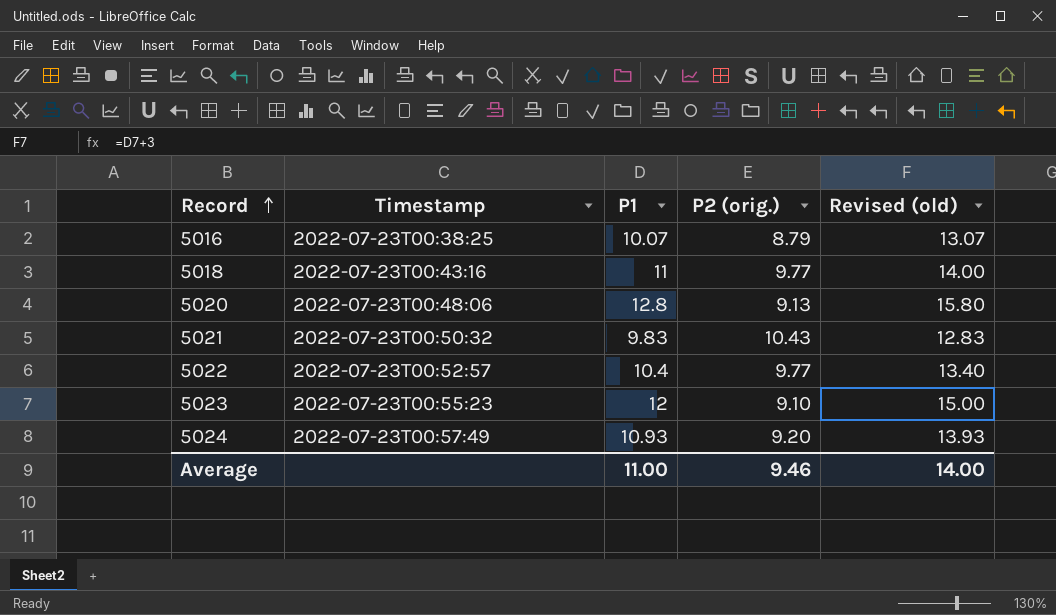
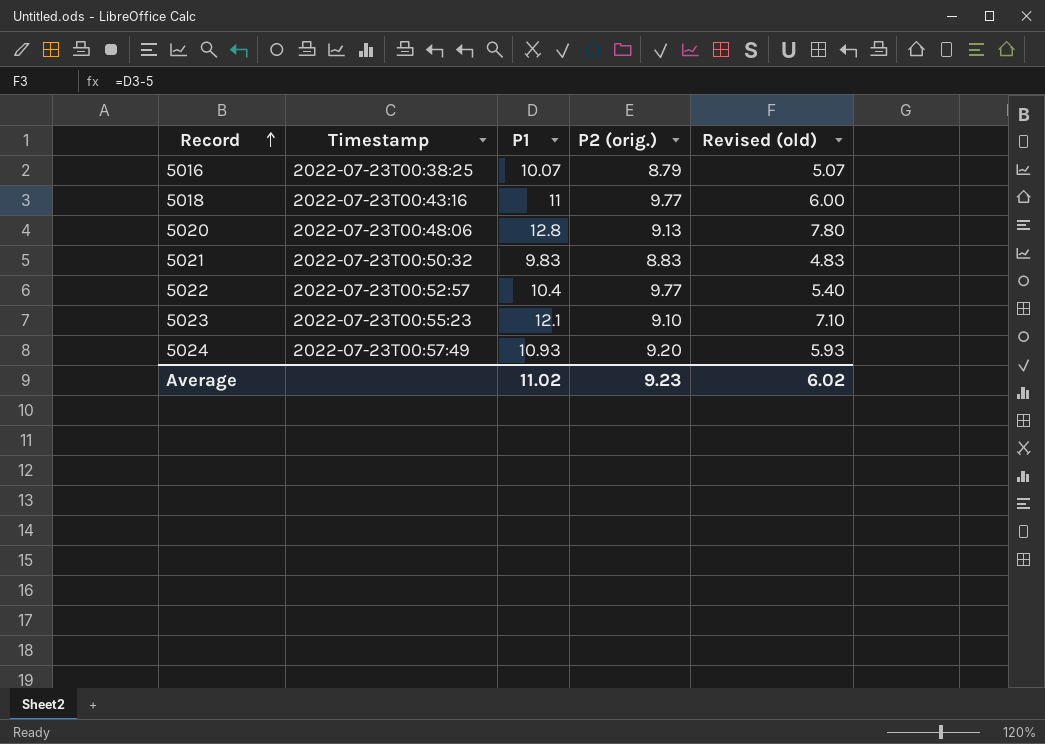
column Revised (old) | formula: [P1] + 3 -> [P1] - 5
5021 | P2 (orig.): 10.43 -> 8.83
5023 | P1: 12 -> 12.1
Average | P1: 11.00 -> 11.02
Average | P2 (orig.): 9.46 -> 9.23
Average | Revised (old): 14.00 -> 6.02

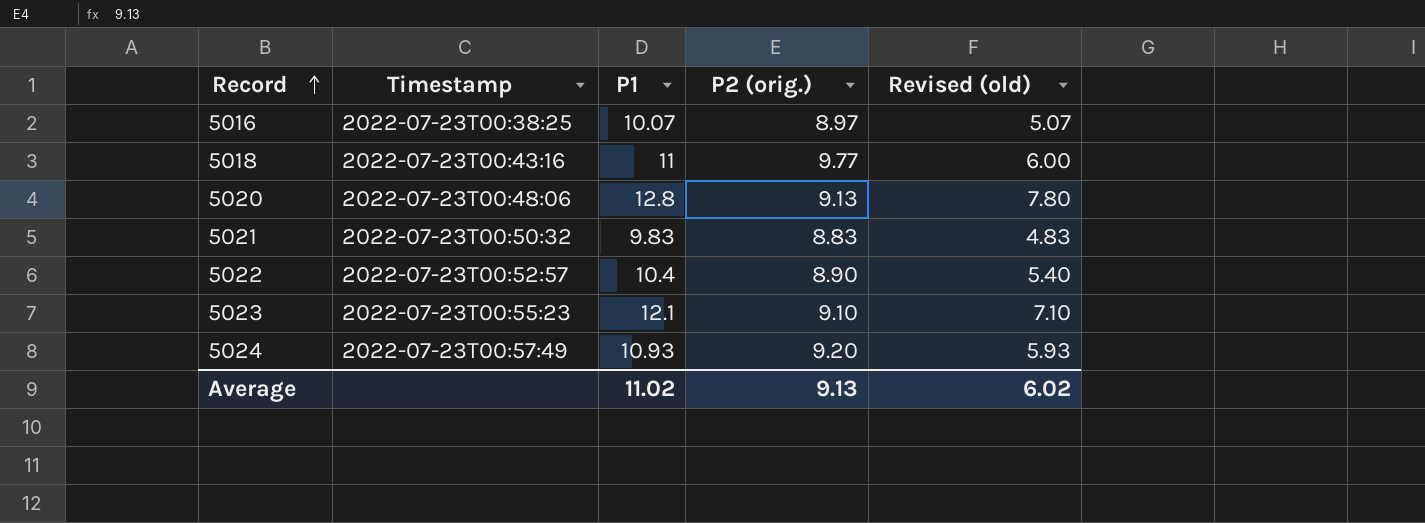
5016 | P2 (orig.): 8.79 -> 8.97
5022 | P2 (orig.): 9.77 -> 8.90
Average | P2 (orig.): 9.23 -> 9.13

